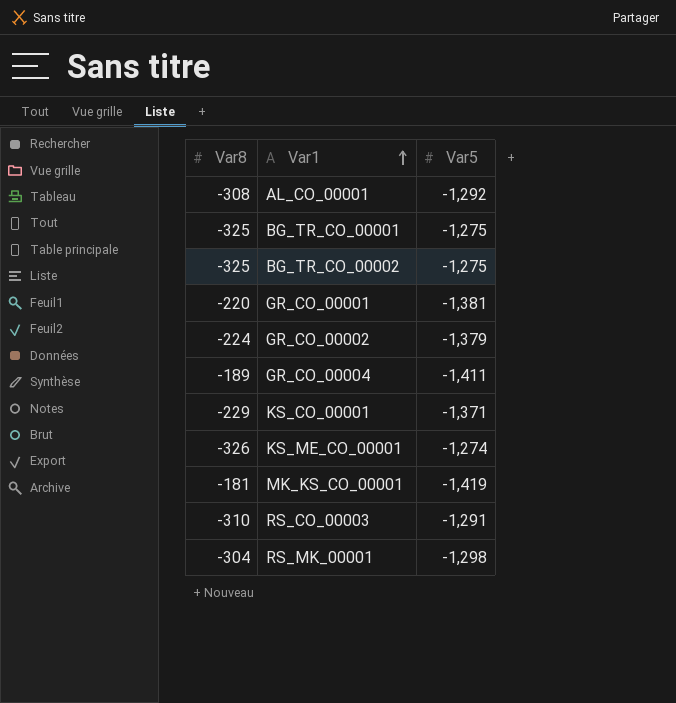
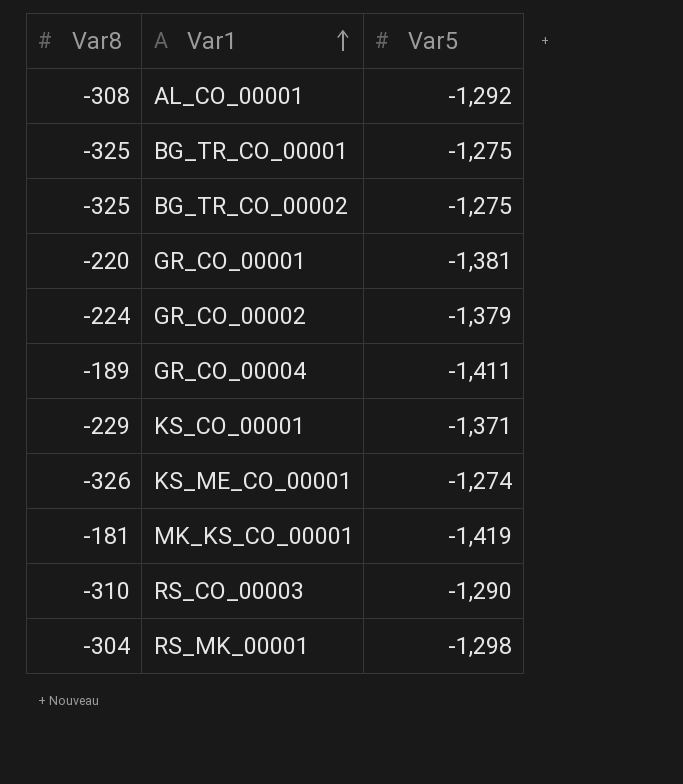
RS_CO_00003 | Var5: -1,291 -> -1,290

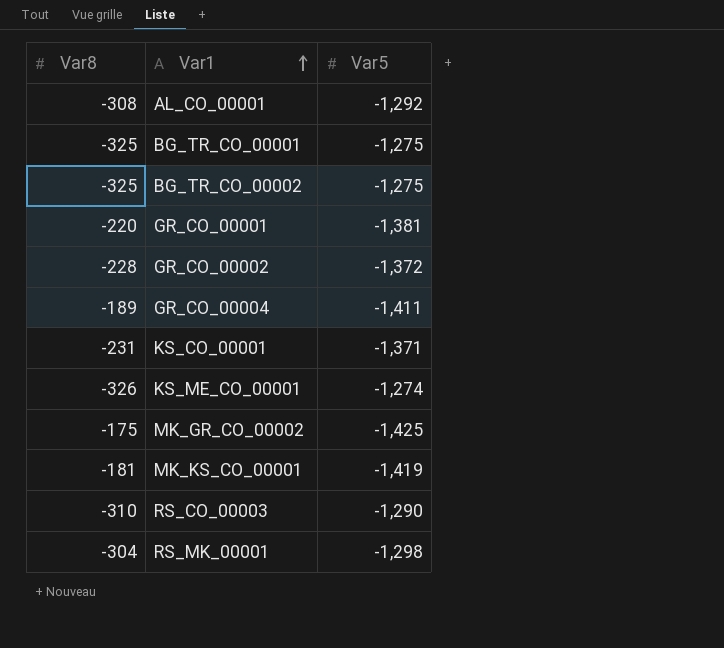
GR_CO_00002 | Var8: -224 -> -228
GR_CO_00002 | Var5: -1,379 -> -1,372
KS_CO_00001 | Var8: -229 -> -231
row MK_GR_CO_00002: none -> -175 | -1,425

